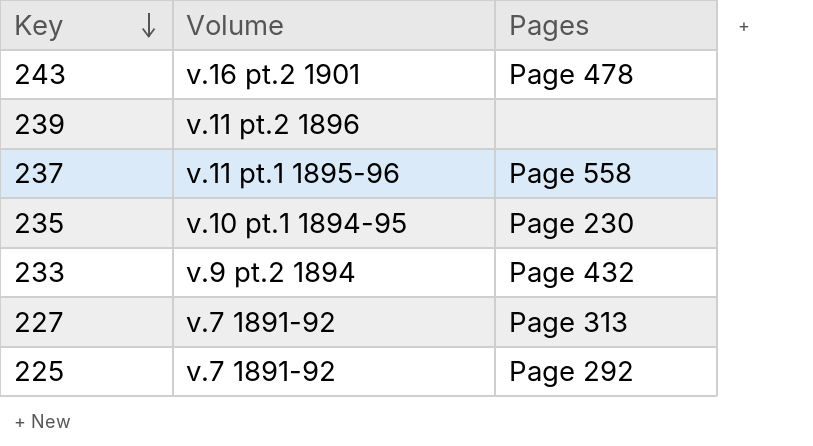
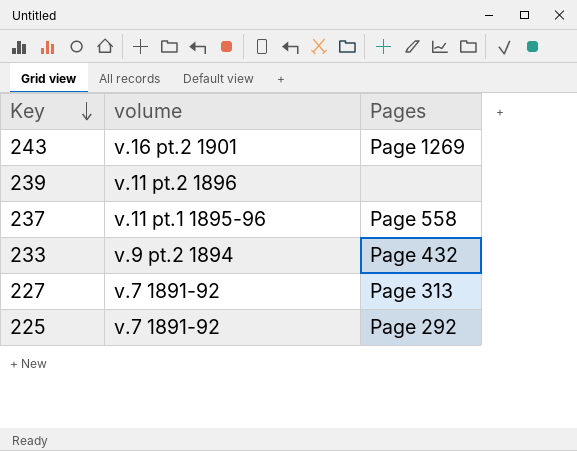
column name: Volume -> volume
row 235: v.10 pt.1 1894-95 | Page 230 -> none
243 | Pages: Page 478 -> Page 1269

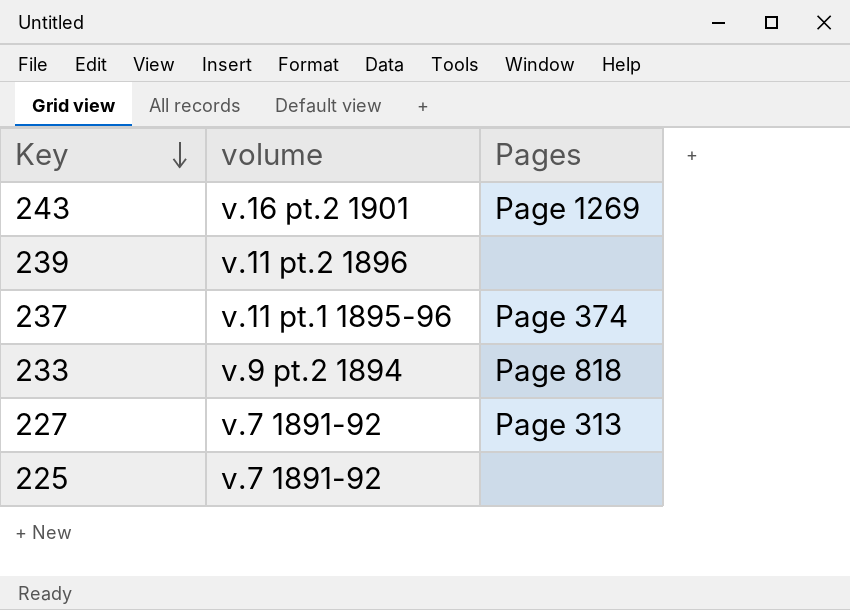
237 | Pages: Page 558 -> Page 374
233 | Pages: Page 432 -> Page 818
225 | Pages: Page 292 -> none

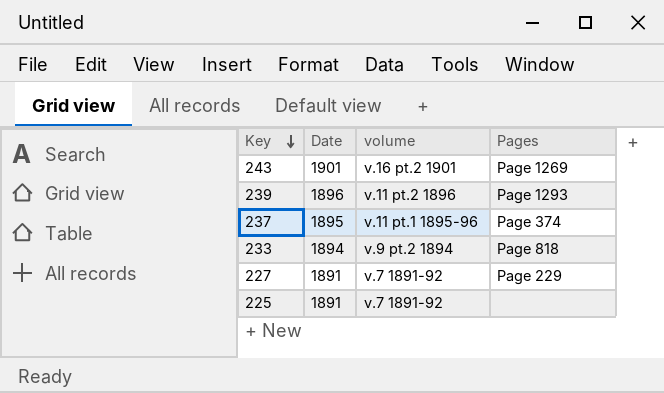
column Date | position: none -> 2
239 | Pages: none -> Page 1293
227 | Pages: Page 313 -> Page 229

